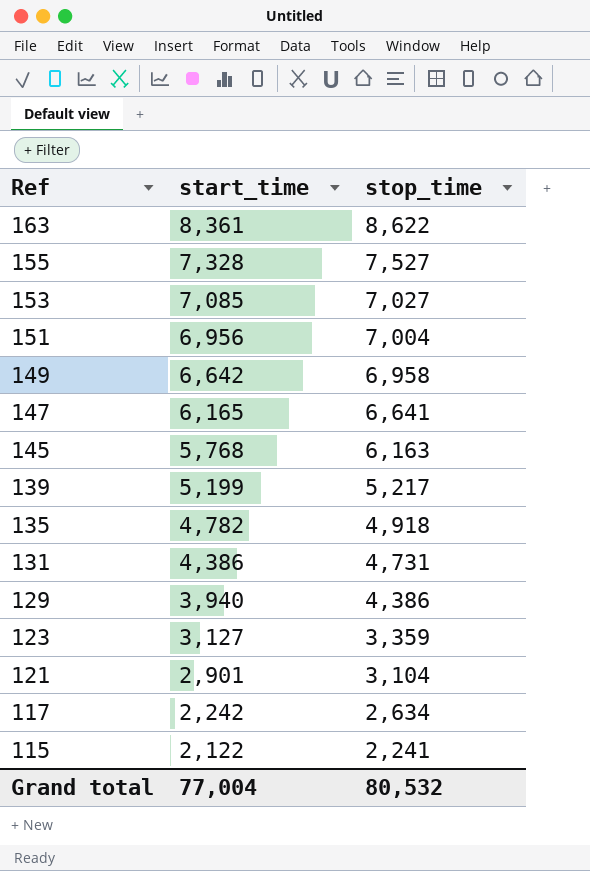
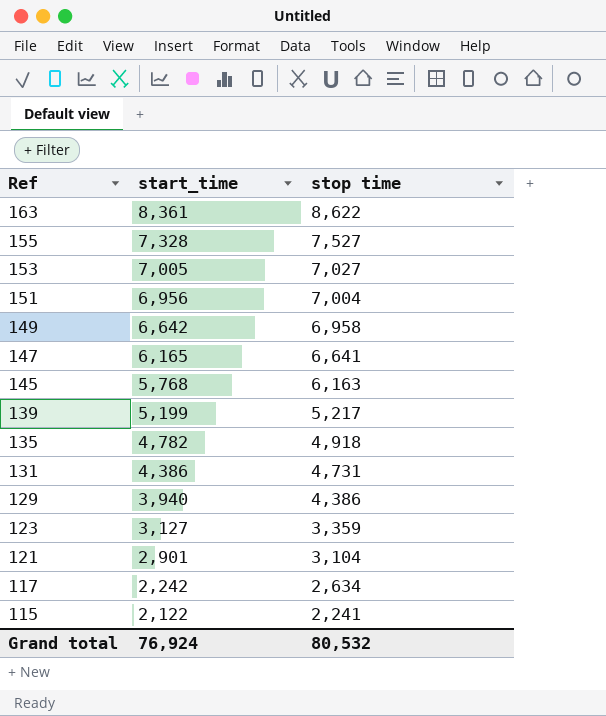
column name: stop_time -> stop time
153 | start_time: 7,085 -> 7,005
Grand total | start_time: 77,004 -> 76,924

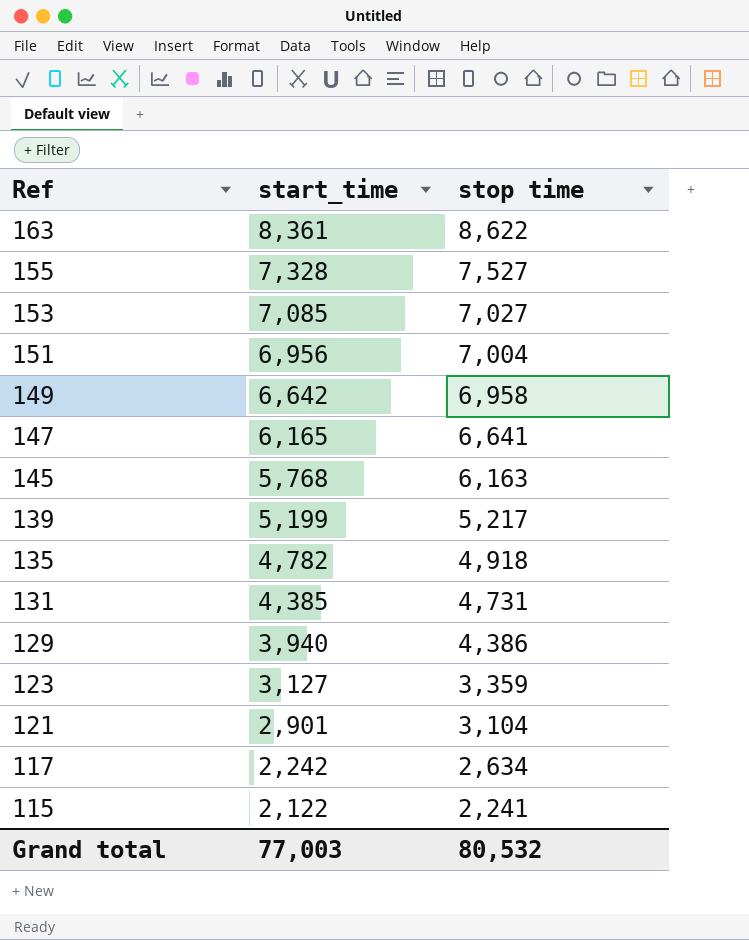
153 | start_time: 7,005 -> 7,085
131 | start_time: 4,386 -> 4,385
Grand total | start_time: 76,924 -> 77,003

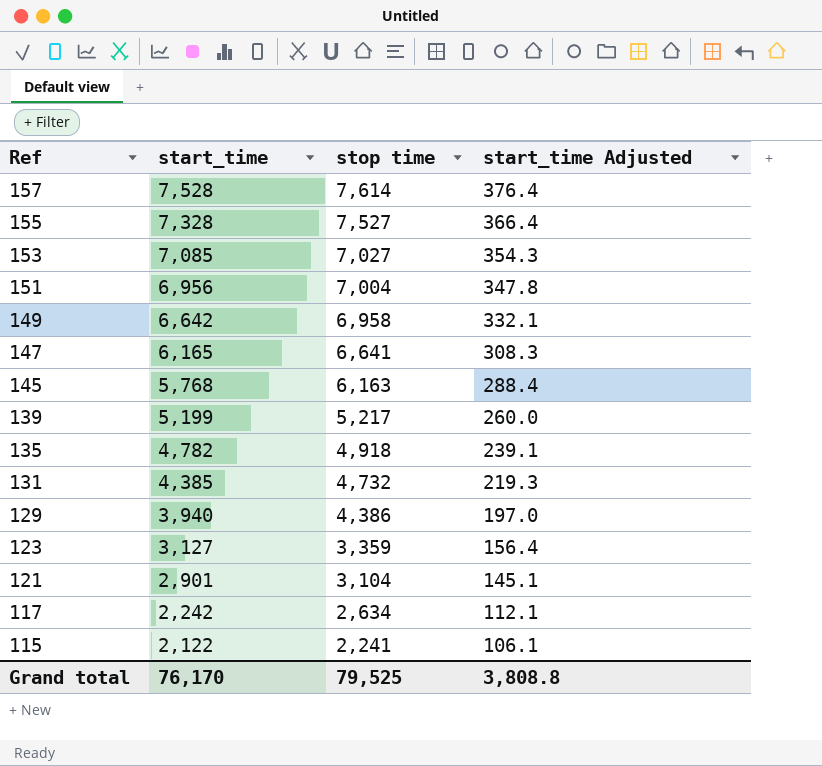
column start_time Adjusted | formula: none -> [start_time] * 0.05
row 163: 8,361 | 8,622 -> none
row 157: none -> 7,528 | 7,614 | 376.4
131 | stop time: 4,731 -> 4,732
Grand total | start_time: 77,003 -> 76,170
Grand total | stop time: 80,532 -> 79,525

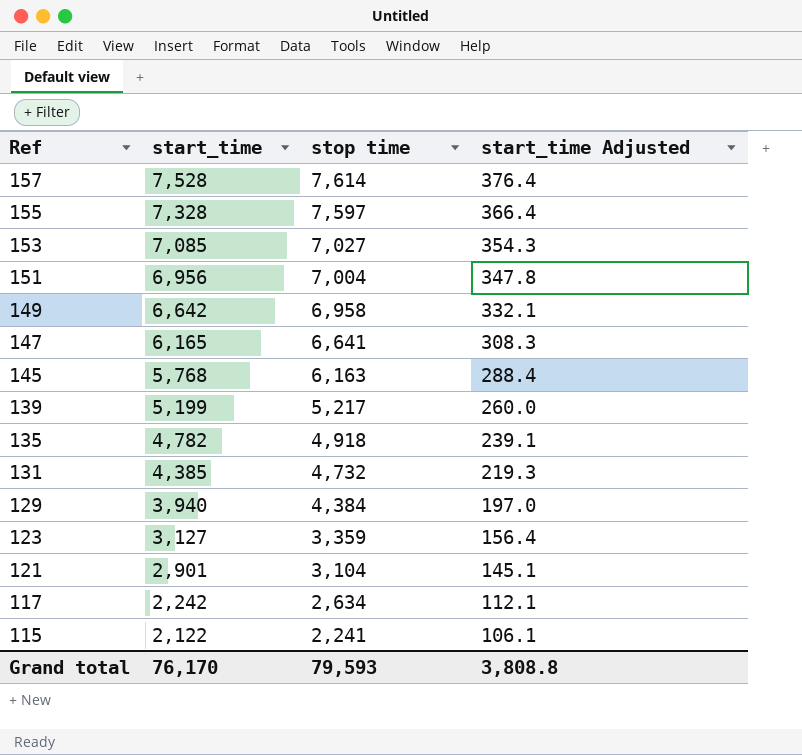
155 | stop time: 7,527 -> 7,597
129 | stop time: 4,386 -> 4,384
Grand total | stop time: 79,525 -> 79,593

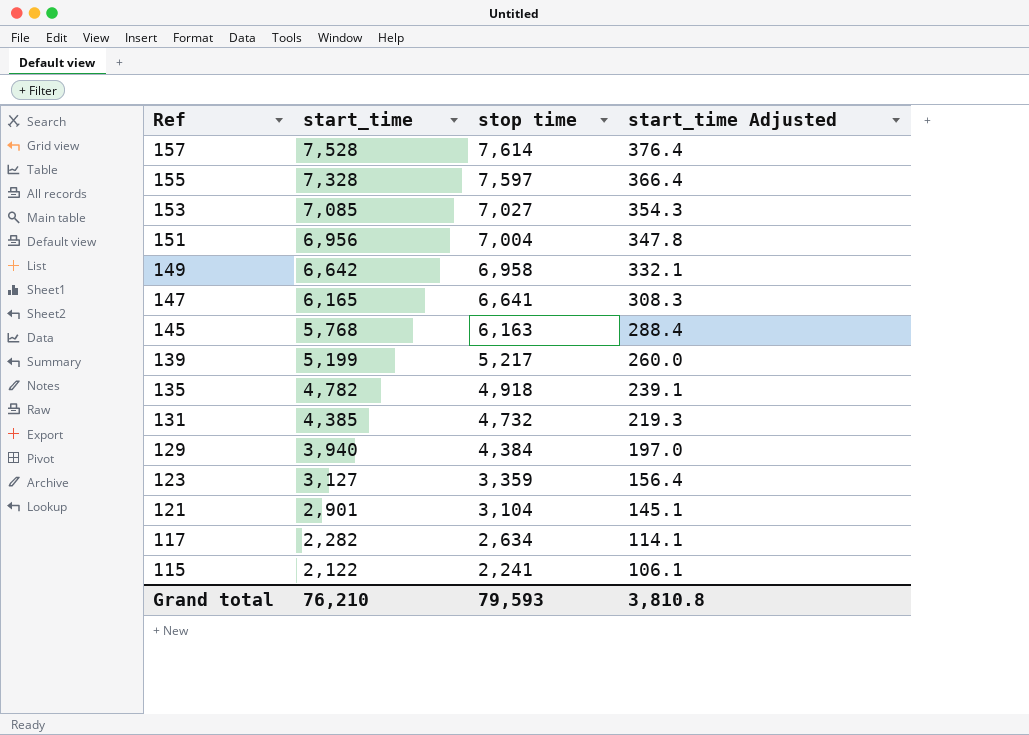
117 | start_time: 2,242 -> 2,282
117 | start_time Adjusted: 112.1 -> 114.1
Grand total | start_time: 76,170 -> 76,210
Grand total | start_time Adjusted: 3,808.8 -> 3,810.8

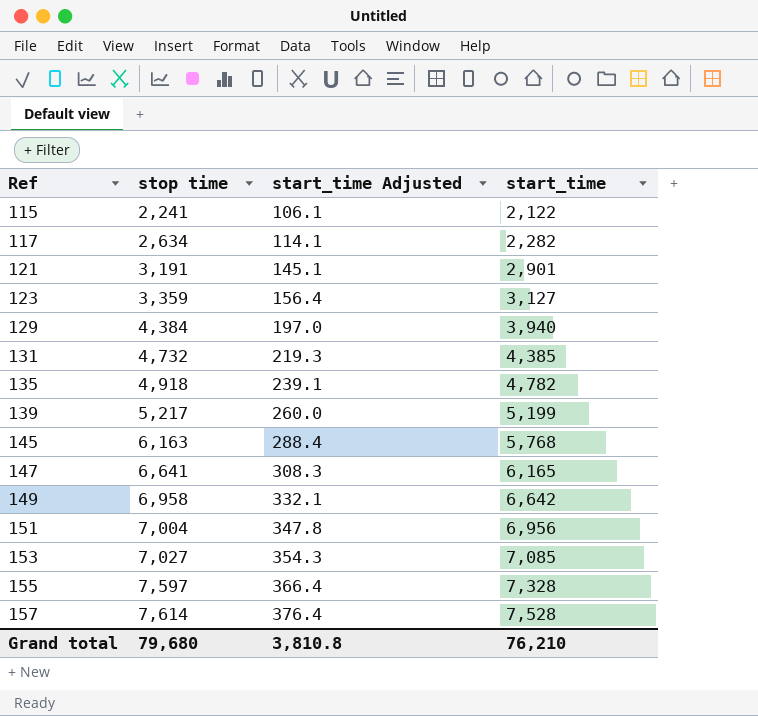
row order: Ref descending -> Ref ascending
column start_time | position: 2 -> 4
121 | stop time: 3,104 -> 3,191
Grand total | stop time: 79,593 -> 79,680

